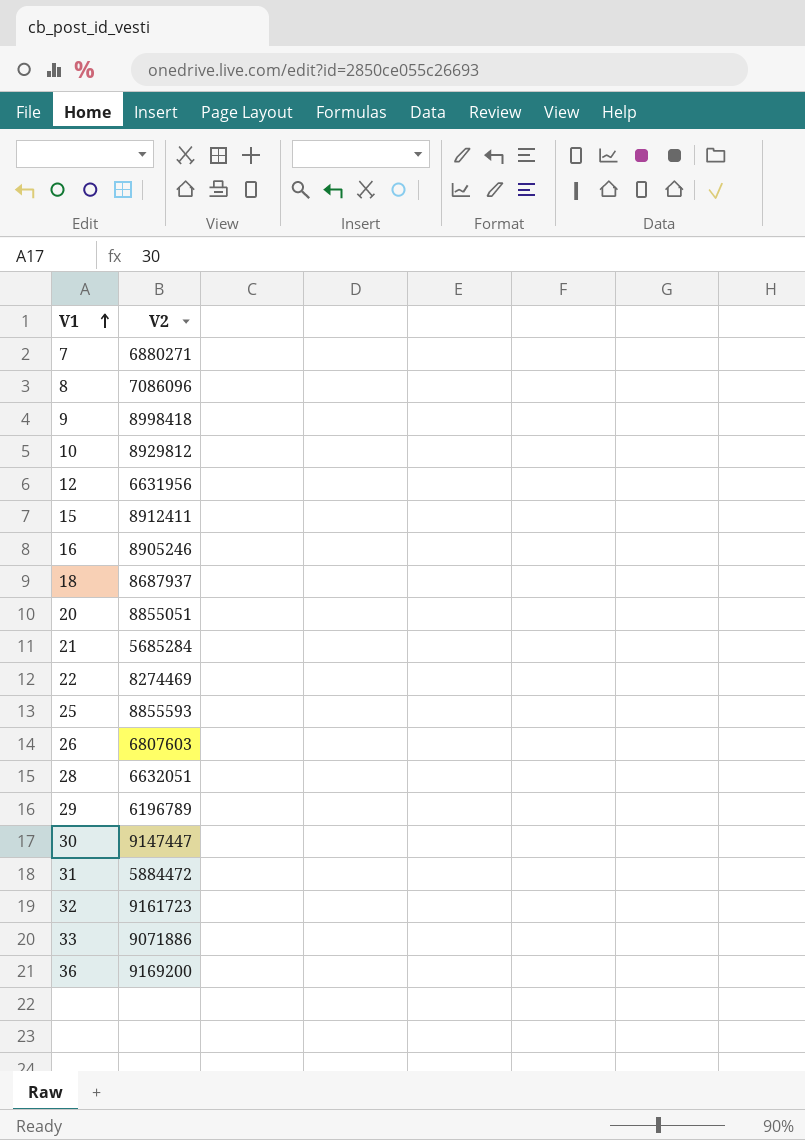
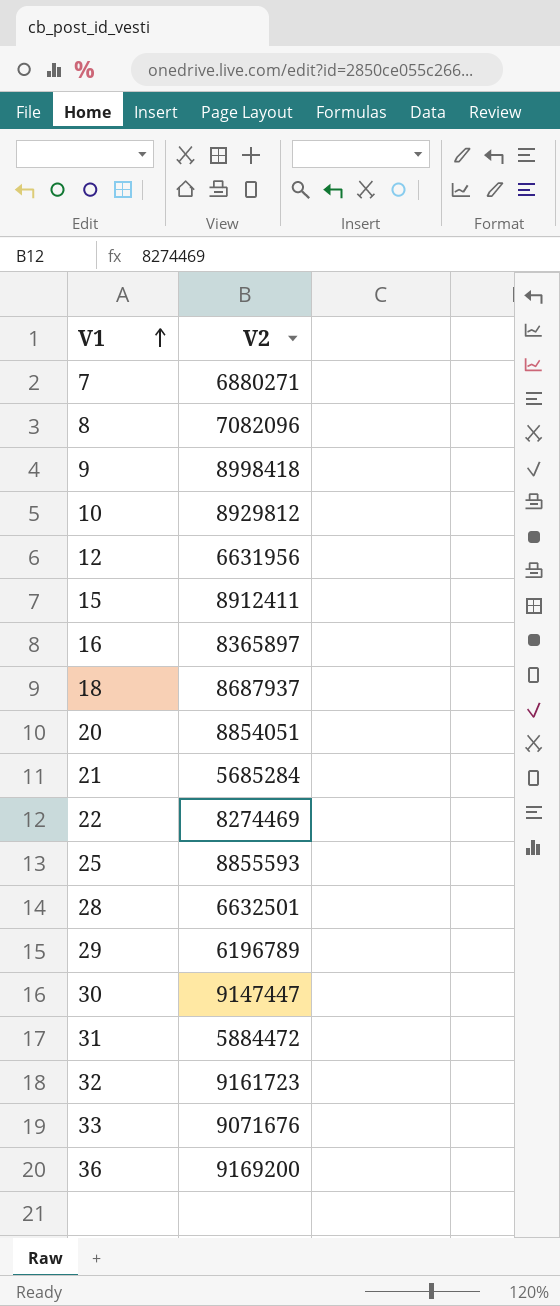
row 26: 6807603 -> none
8 | V2: 7086096 -> 7082096
16 | V2: 8905246 -> 8365897
20 | V2: 8855051 -> 8854051
28 | V2: 6632051 -> 6632501
33 | V2: 9071886 -> 9071676

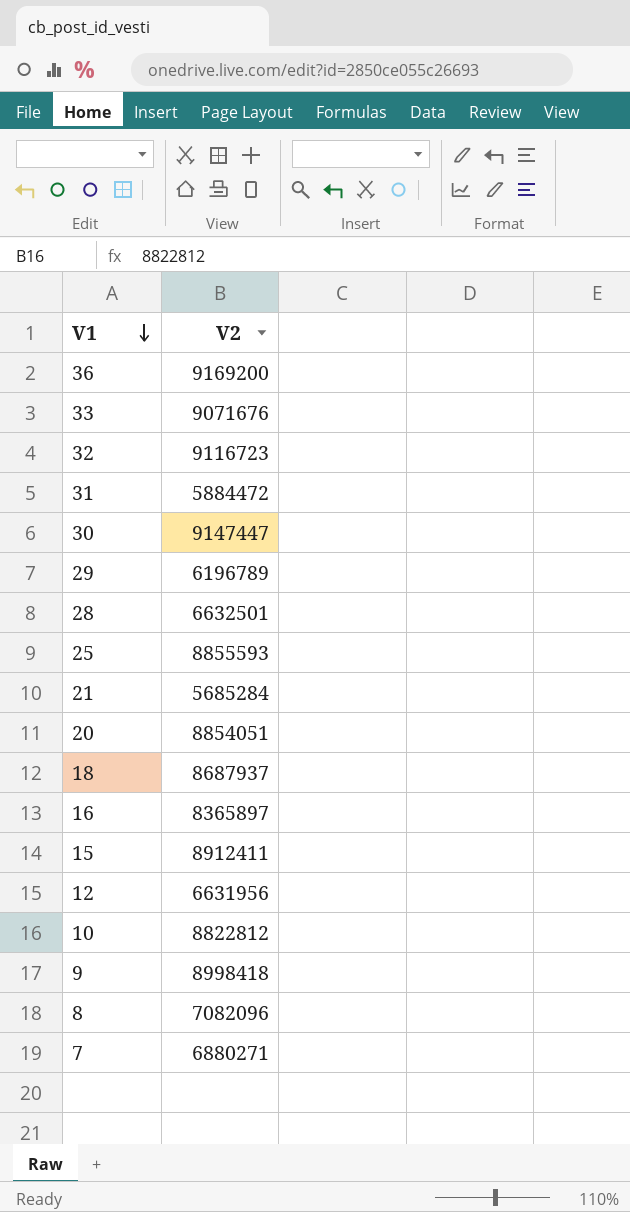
row order: V1 ascending -> V1 descending
row 22: 8274469 -> none
32 | V2: 9161723 -> 9116723
10 | V2: 8929812 -> 8822812

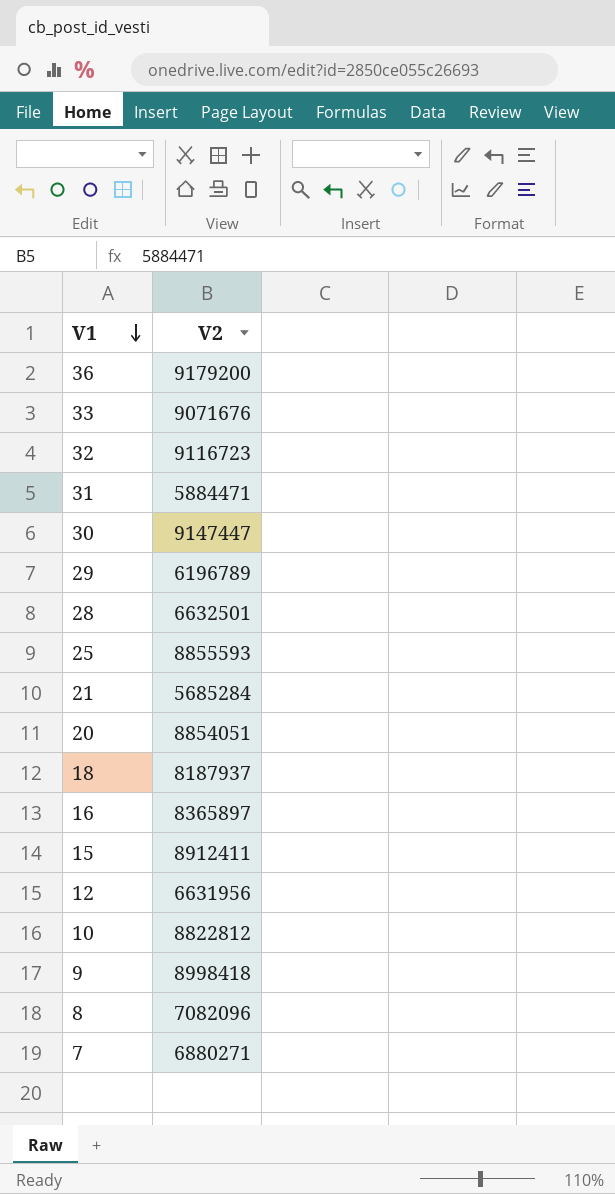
36 | V2: 9169200 -> 9179200
31 | V2: 5884472 -> 5884471
18 | V2: 8687937 -> 8187937

